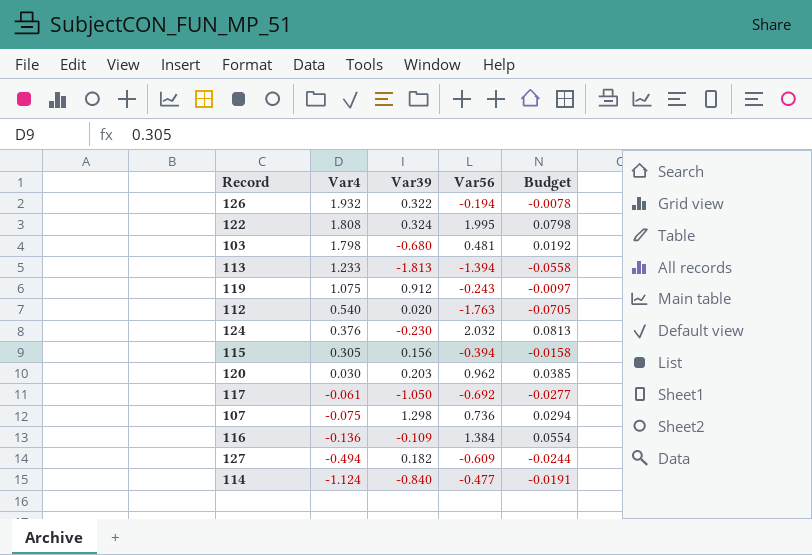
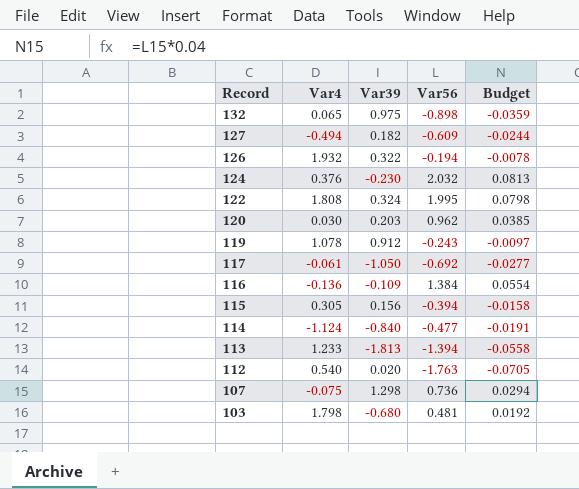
row order: Var4 descending -> Record descending
row 132: none -> 0.065 | 0.975 | -0.898 | -0.0359
119 | Var4: 1.075 -> 1.078

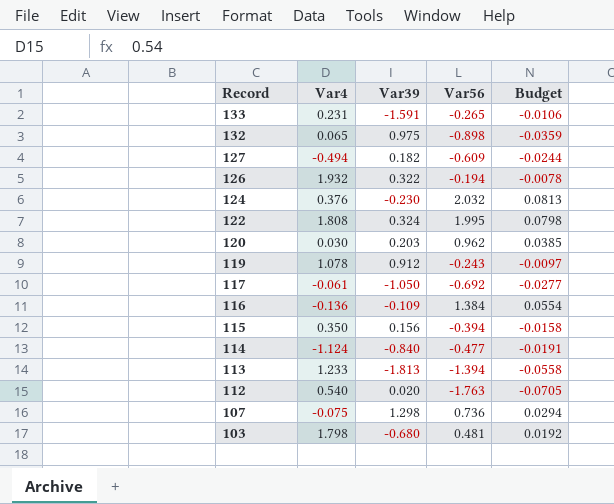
row 133: none -> 0.231 | -1.591 | -0.265 | -0.0106
115 | Var4: 0.305 -> 0.350

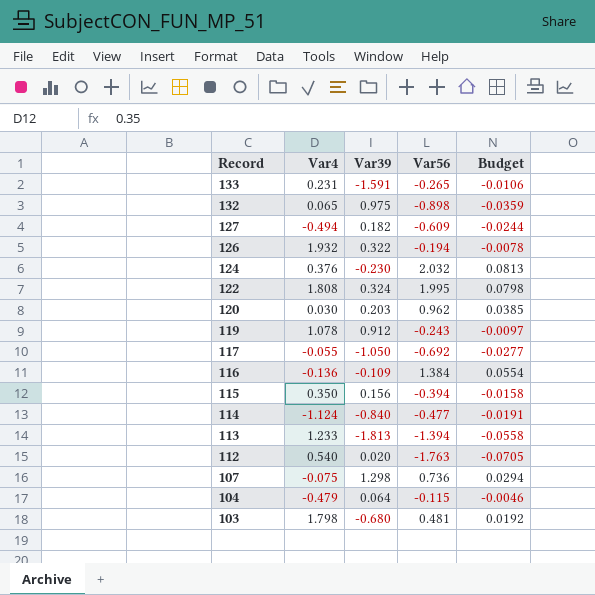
117 | Var4: -0.061 -> -0.055
row 104: none -> -0.479 | 0.064 | -0.115 | -0.0046

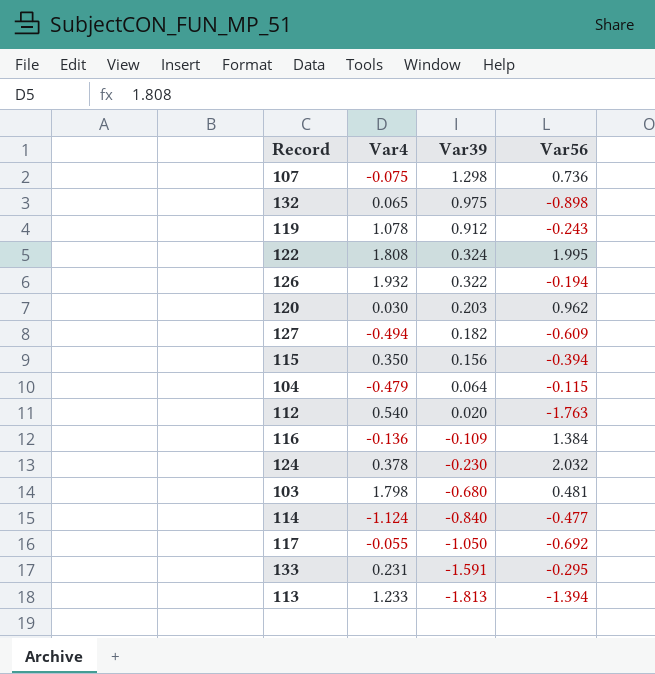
row order: Record descending -> Var39 descending
column Budget | formula: [Var56] * 0.04 -> none
124 | Var4: 0.376 -> 0.378
133 | Var56: -0.265 -> -0.295

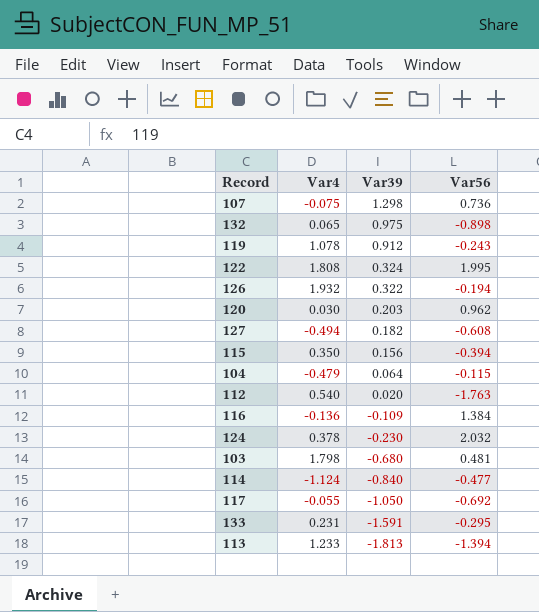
127 | Var56: -0.609 -> -0.608

